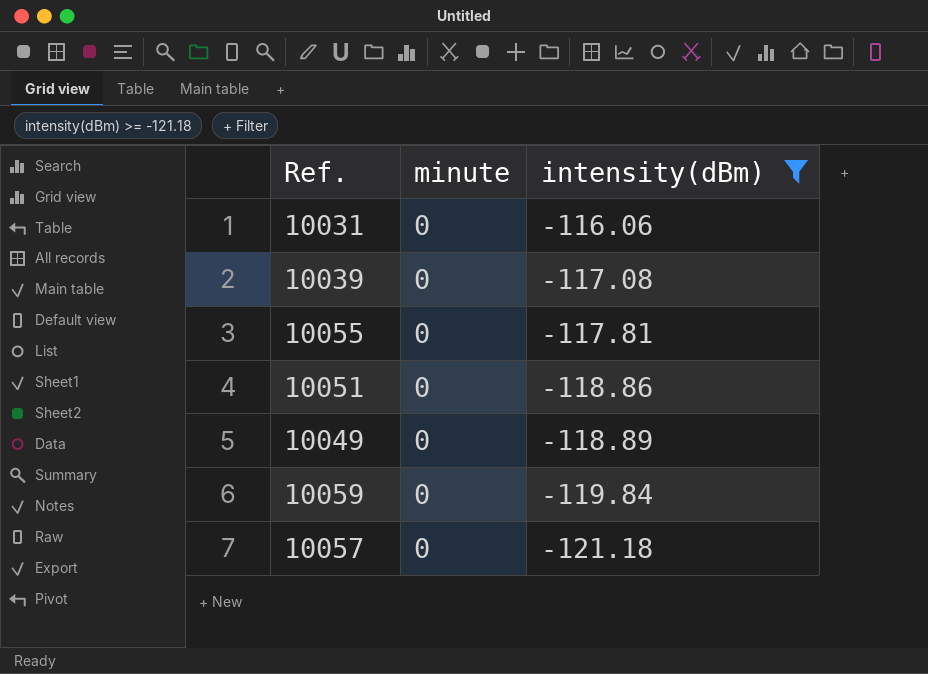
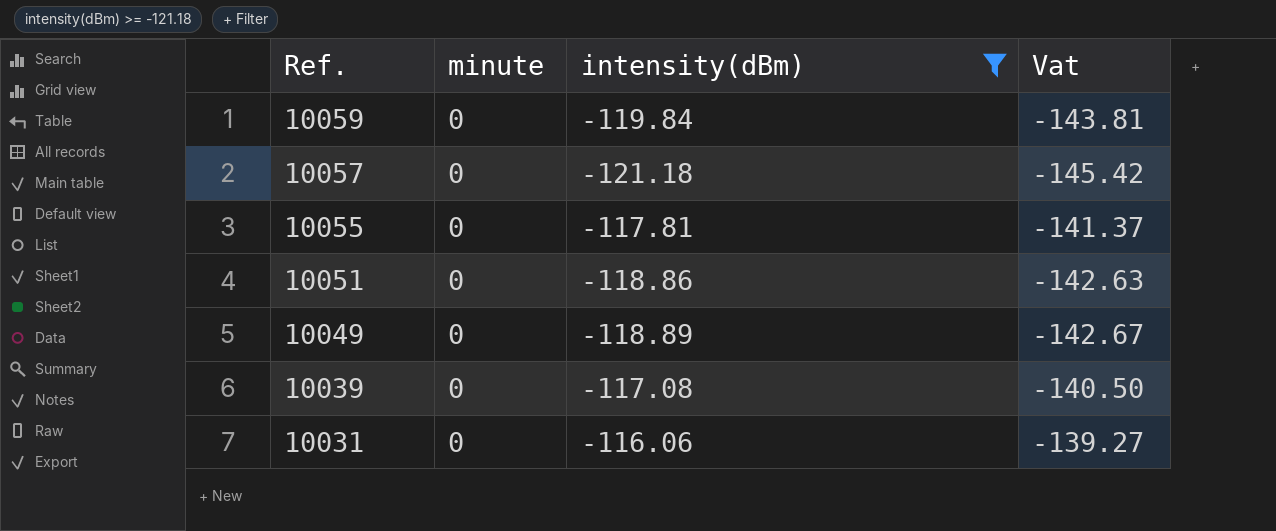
row order: intensity(dBm) descending -> Ref. descending
column Vat | formula: none -> [intensity(dBm)] * 1.2

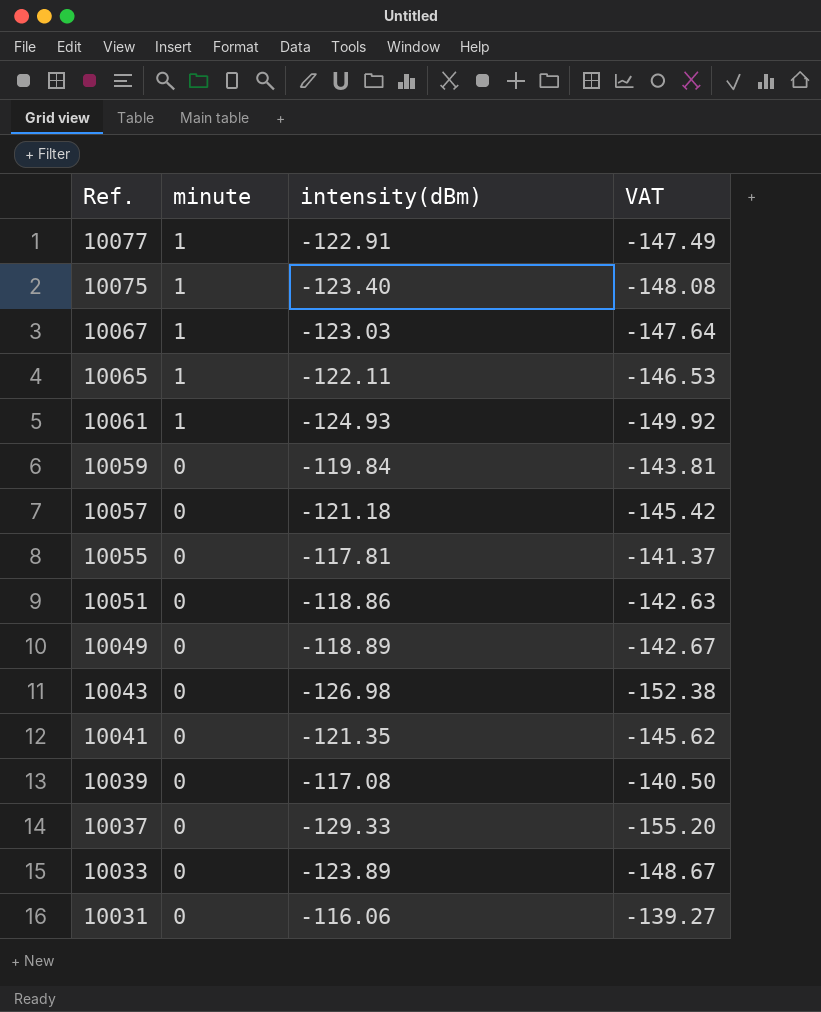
filter: intensity(dBm) >= -121.18 -> none
column name: Vat -> VAT

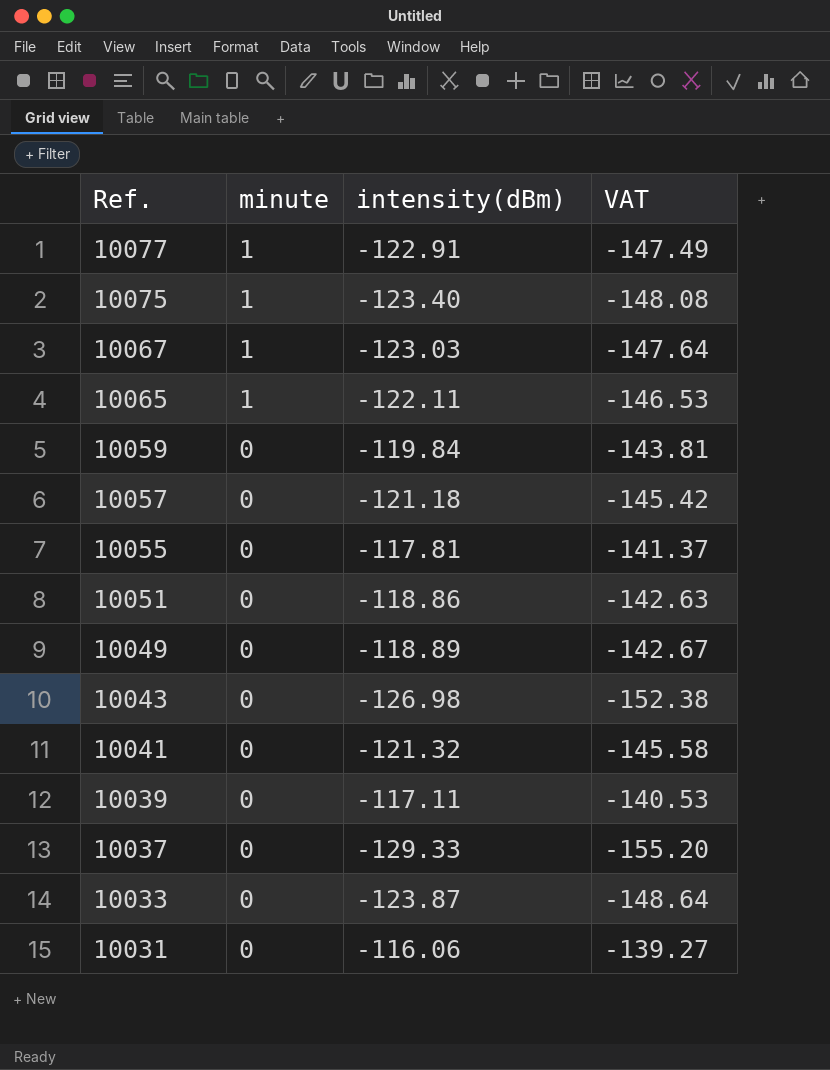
row 10061: 1 | -124.93 | -149.92 -> none
10041 | intensity(dBm): -121.35 -> -121.32
10041 | VAT: -145.62 -> -145.58
10039 | intensity(dBm): -117.08 -> -117.11
10039 | VAT: -140.50 -> -140.53
10033 | intensity(dBm): -123.89 -> -123.87
10033 | VAT: -148.67 -> -148.64

